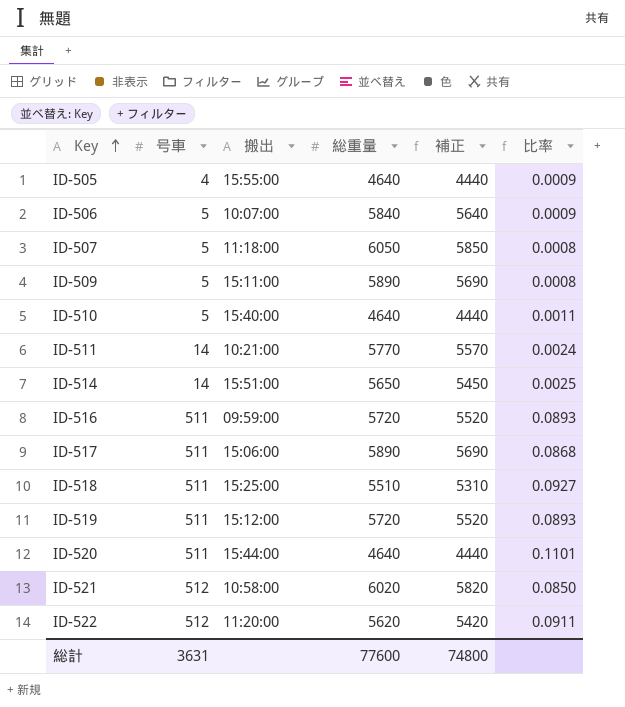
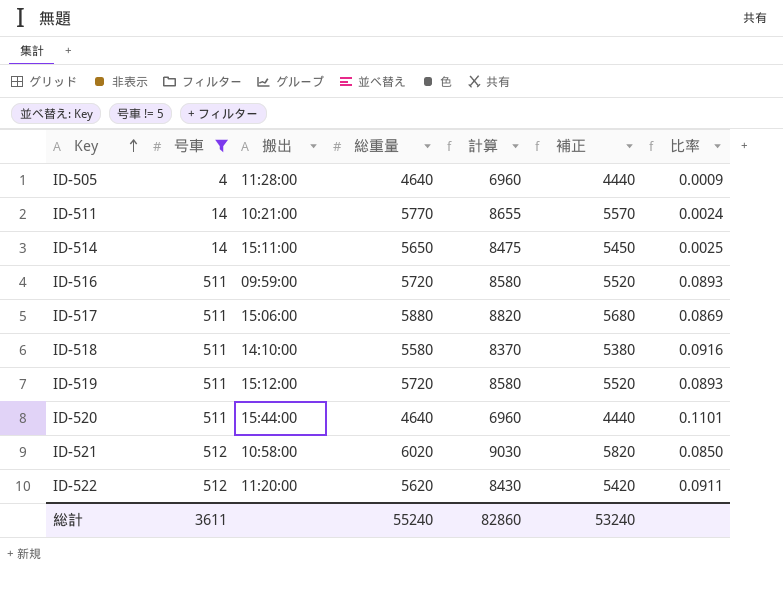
filter: none -> 号車 != 5
column 計算 | formula: none -> [総重量] * 1.5
ID-505 | 搬出: 15:55:00 -> 11:28:00
ID-514 | 搬出: 15:51:00 -> 15:11:00
ID-517 | 総重量: 5890 -> 5880
ID-517 | 補正: 5690 -> 5680
ID-517 | 比率: 0.0868 -> 0.0869
ID-518 | 搬出: 15:25:00 -> 14:10:00
ID-518 | 総重量: 5510 -> 5580
ID-518 | 補正: 5310 -> 5380
ID-518 | 比率: 0.0927 -> 0.0916
総計 | 号車: 3631 -> 3611
総計 | 総重量: 77600 -> 55240
総計 | 補正: 74800 -> 53240

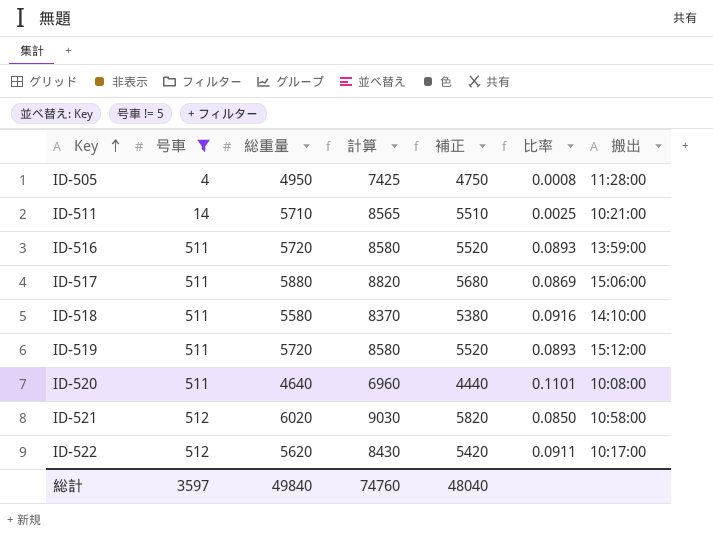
column 搬出 | position: 3 -> 7
row ID-514: 14 | 15:11:00 | 5650 | 8475 | 5450 | 0.0025 -> none
ID-505 | 総重量: 4640 -> 4950
ID-505 | 計算: 6960 -> 7425
ID-505 | 補正: 4440 -> 4750
ID-505 | 比率: 0.0009 -> 0.0008
ID-511 | 総重量: 5770 -> 5710
ID-511 | 計算: 8655 -> 8565
ID-511 | 補正: 5570 -> 5510
ID-511 | 比率: 0.0024 -> 0.0025
ID-516 | 搬出: 09:59:00 -> 13:59:00
ID-520 | 搬出: 15:44:00 -> 10:08:00
ID-522 | 搬出: 11:20:00 -> 10:17:00
総計 | 号車: 3611 -> 3597
総計 | 総重量: 55240 -> 49840
総計 | 計算: 82860 -> 74760
総計 | 補正: 53240 -> 48040

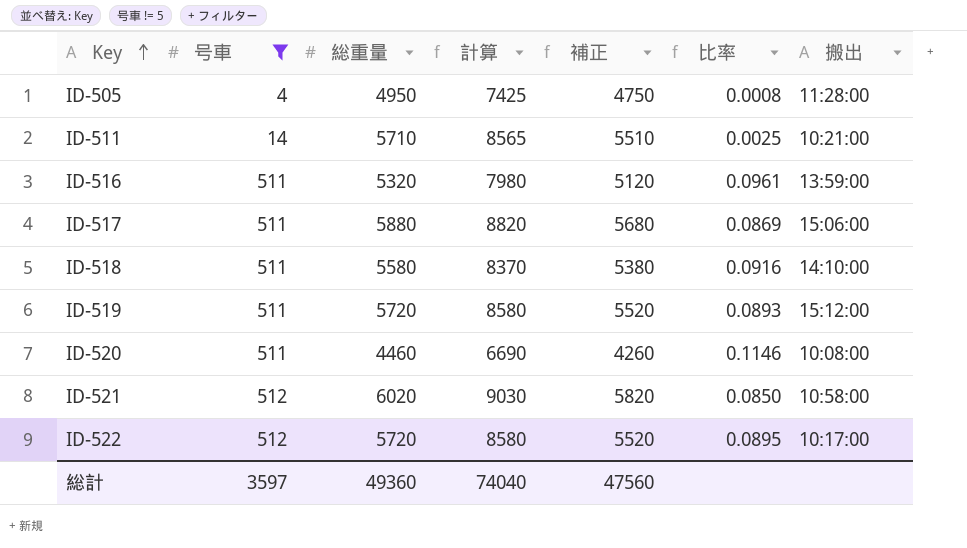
ID-516 | 総重量: 5720 -> 5320
ID-516 | 計算: 8580 -> 7980
ID-516 | 補正: 5520 -> 5120
ID-516 | 比率: 0.0893 -> 0.0961
ID-520 | 総重量: 4640 -> 4460
ID-520 | 計算: 6960 -> 6690
ID-520 | 補正: 4440 -> 4260
ID-520 | 比率: 0.1101 -> 0.1146
ID-522 | 総重量: 5620 -> 5720
ID-522 | 計算: 8430 -> 8580
ID-522 | 補正: 5420 -> 5520
ID-522 | 比率: 0.0911 -> 0.0895
総計 | 総重量: 49840 -> 49360
総計 | 計算: 74760 -> 74040
総計 | 補正: 48040 -> 47560

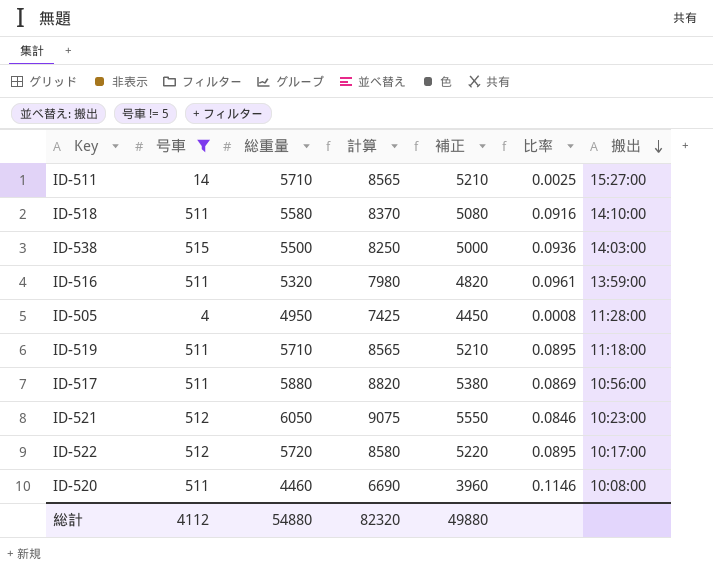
row order: Key ascending -> 搬出 descending
column 補正 | formula: [総重量] - 200 -> [総重量] - 500
ID-511 | 搬出: 10:21:00 -> 15:27:00
row ID-538: none -> 515 | 5500 | 8250 | 5000 | 0.0936 | 14:03:00
ID-519 | 総重量: 5720 -> 5710
ID-519 | 計算: 8580 -> 8565
ID-519 | 比率: 0.0893 -> 0.0895
ID-519 | 搬出: 15:12:00 -> 11:18:00
ID-517 | 搬出: 15:06:00 -> 10:56:00
ID-521 | 総重量: 6020 -> 6050
ID-521 | 計算: 9030 -> 9075
ID-521 | 比率: 0.0850 -> 0.0846
ID-521 | 搬出: 10:58:00 -> 10:23:00
総計 | 号車: 3597 -> 4112
総計 | 総重量: 49360 -> 54880
総計 | 計算: 74040 -> 82320
総計 | 補正: 47560 -> 49880

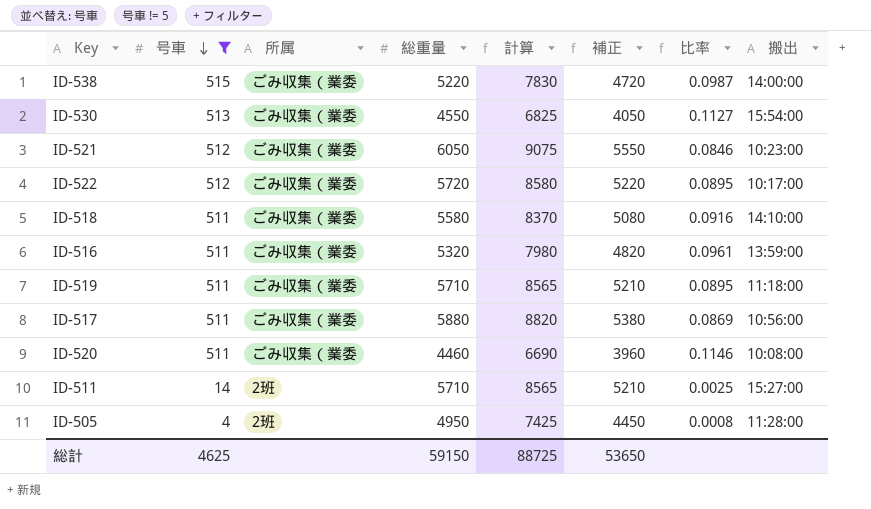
row order: 搬出 descending -> 号車 descending
column 所属 | position: none -> 3
ID-538 | 総重量: 5500 -> 5220
ID-538 | 計算: 8250 -> 7830
ID-538 | 補正: 5000 -> 4720
ID-538 | 比率: 0.0936 -> 0.0987
ID-538 | 搬出: 14:03:00 -> 14:00:00
row ID-530: none -> 513 | ごみ収集（業委 | 4550 | 6825 | 4050 | 0.1127 | 15:54:00
総計 | 号車: 4112 -> 4625
総計 | 総重量: 54880 -> 59150
総計 | 計算: 82320 -> 88725
総計 | 補正: 49880 -> 53650

